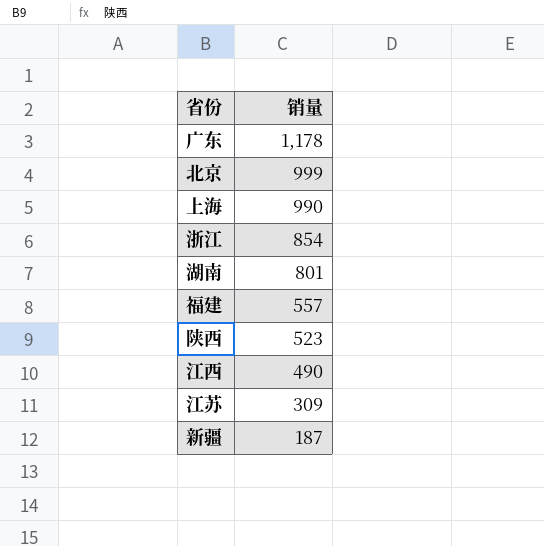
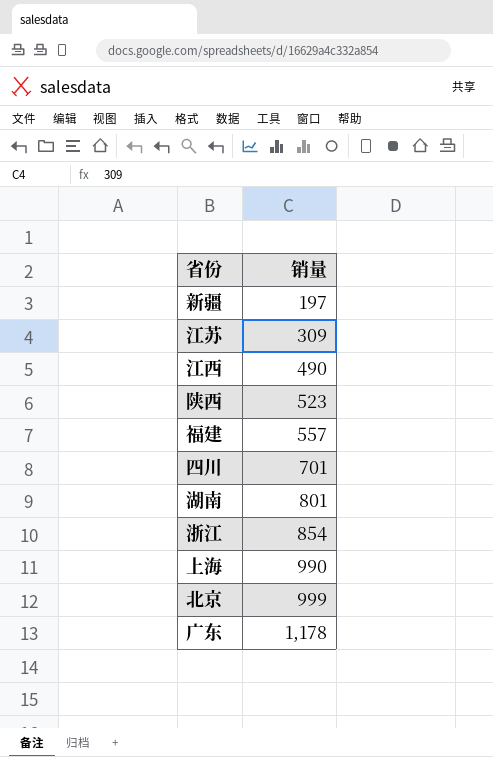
row order: 销量 descending -> 销量 ascending
新疆 | 销量: 187 -> 197
row 四川: none -> 701

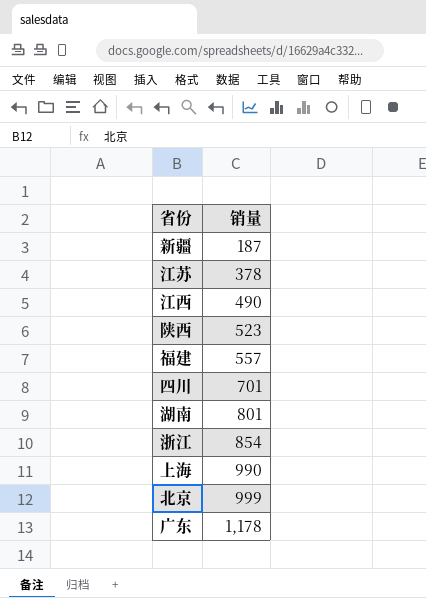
新疆 | 销量: 197 -> 187
江苏 | 销量: 309 -> 378

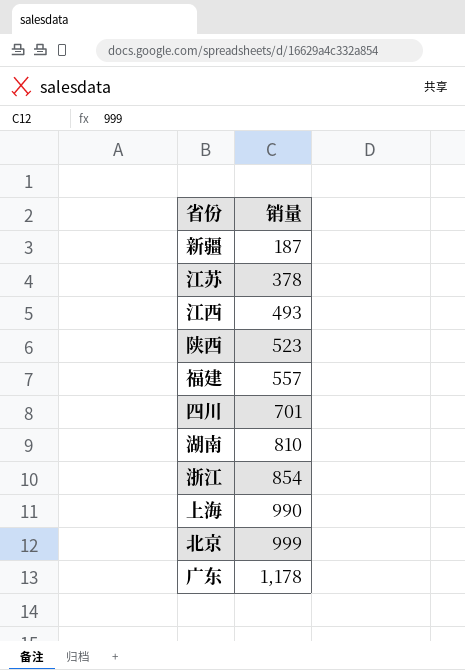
江西 | 销量: 490 -> 493
湖南 | 销量: 801 -> 810

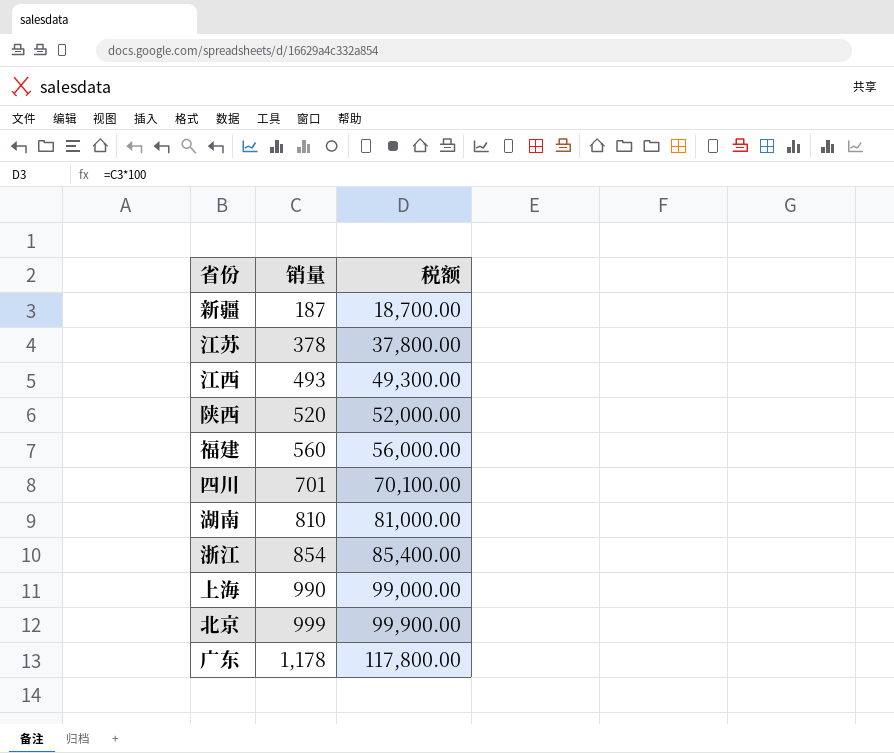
column 税额 | formula: none -> [销量] * 100
陕西 | 销量: 523 -> 520
福建 | 销量: 557 -> 560

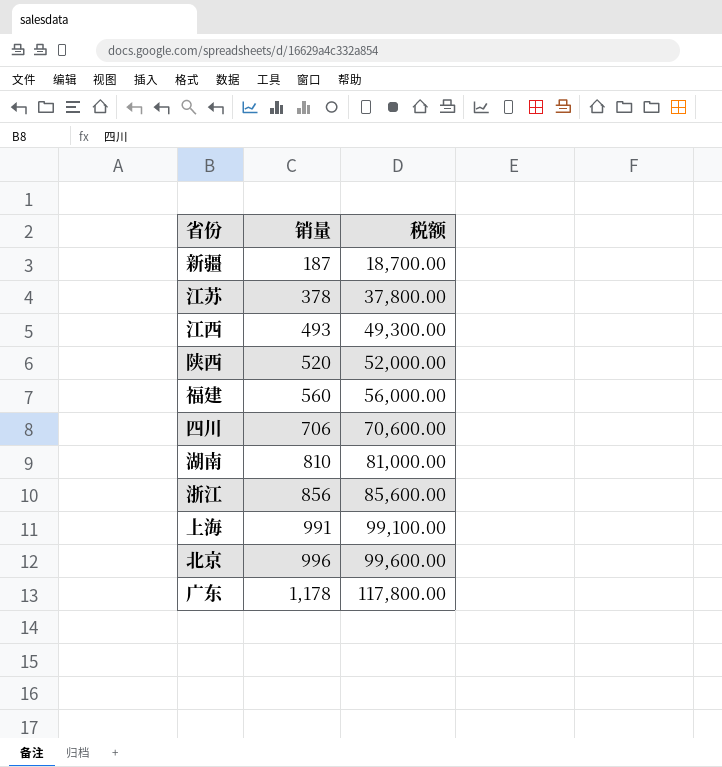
四川 | 销量: 701 -> 706
四川 | 税额: 70,100.00 -> 70,600.00
浙江 | 销量: 854 -> 856
浙江 | 税额: 85,400.00 -> 85,600.00
上海 | 销量: 990 -> 991
上海 | 税额: 99,000.00 -> 99,100.00
北京 | 销量: 999 -> 996
北京 | 税额: 99,900.00 -> 99,600.00

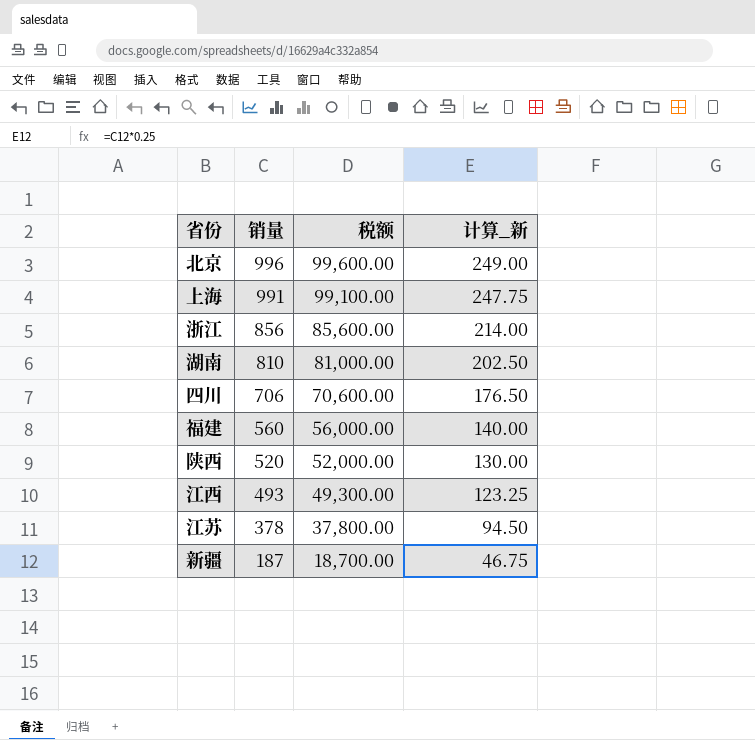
row order: 销量 ascending -> 销量 descending
column 计算_新 | formula: none -> [销量] * 0.25
row 广东: 1,178 | 117,800.00 -> none

